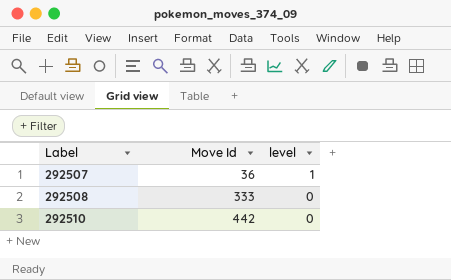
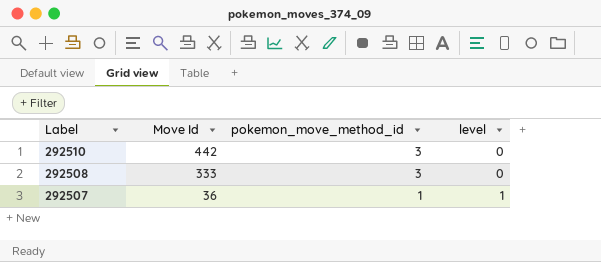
row order: Label ascending -> Label descending
column pokemon_move_method_id | position: none -> 3

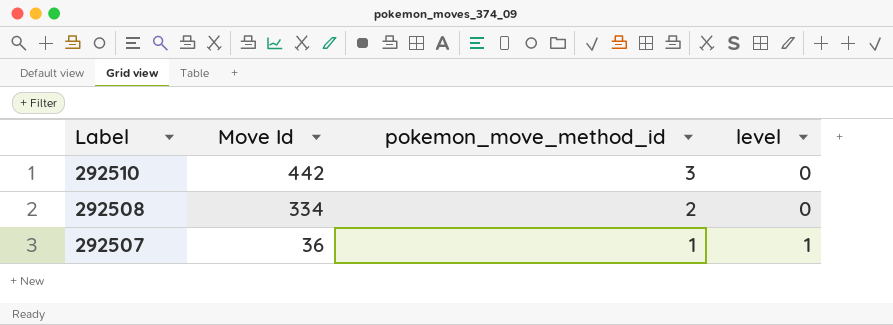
292508 | Move Id: 333 -> 334
292508 | pokemon_move_method_id: 3 -> 2

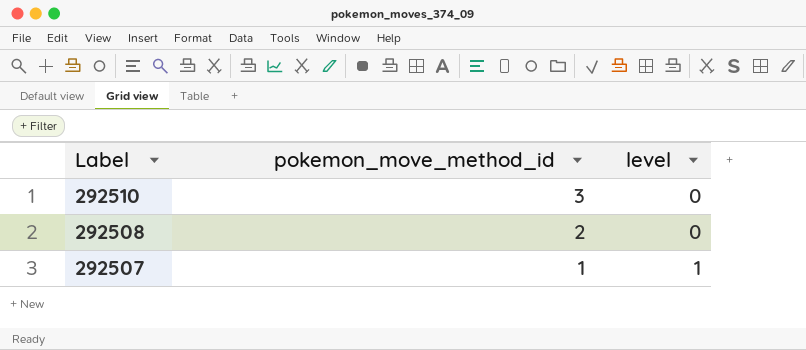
column Move Id | position: 2 -> none

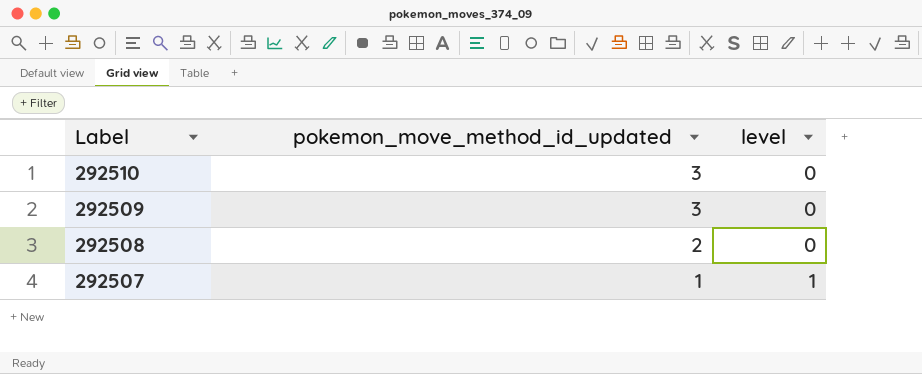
column name: pokemon_move_method_id -> pokemon_move_method_id_updated
row 292509: none -> 3 | 0

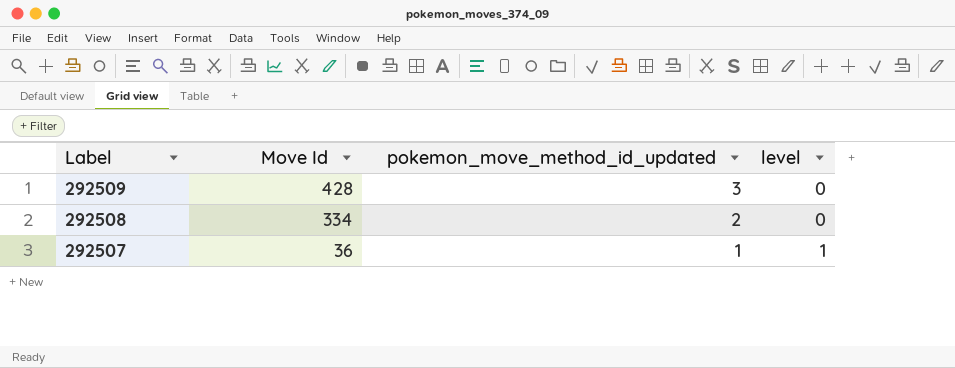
column Move Id | position: none -> 2
row 292510: 3 | 0 -> none

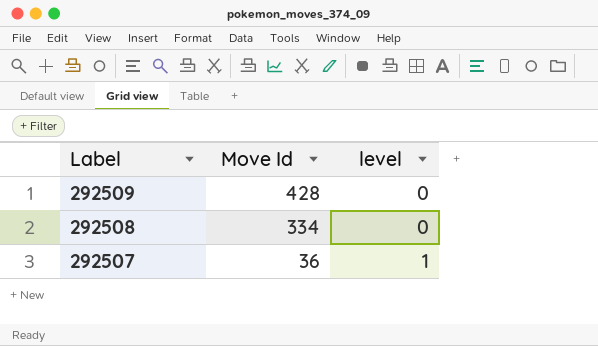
column pokemon_move_method_id_updated | position: 3 -> none

